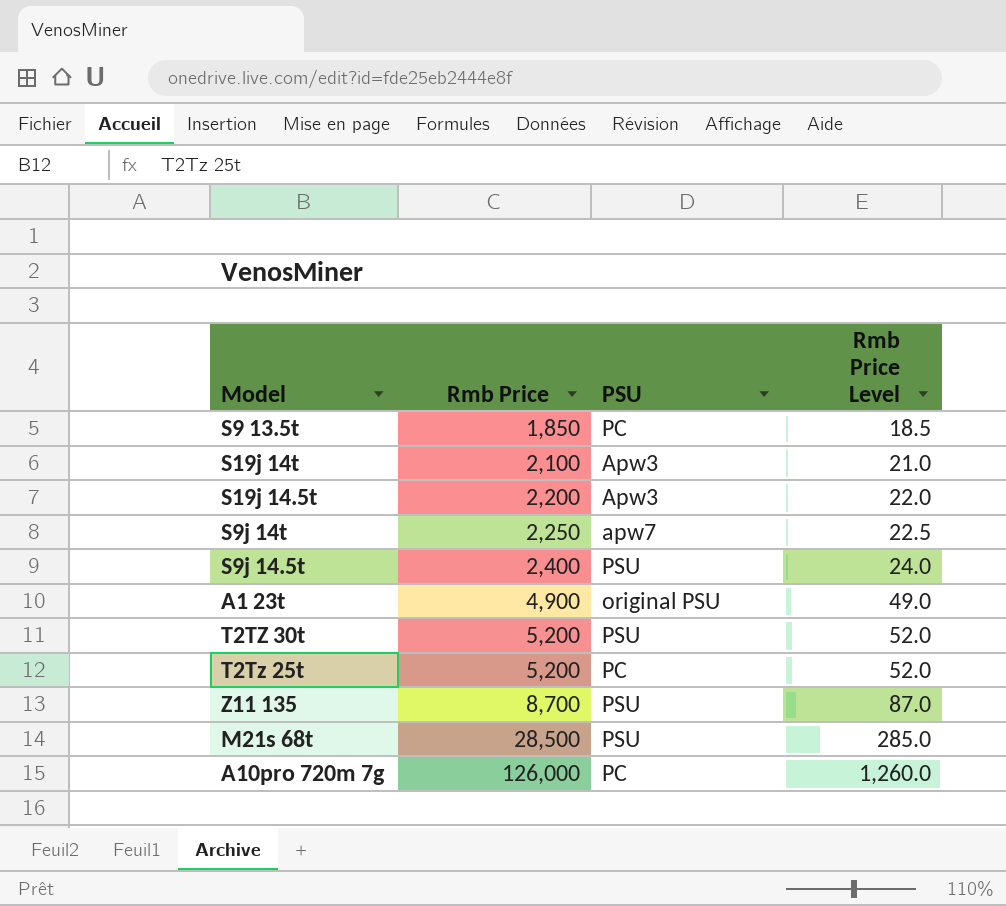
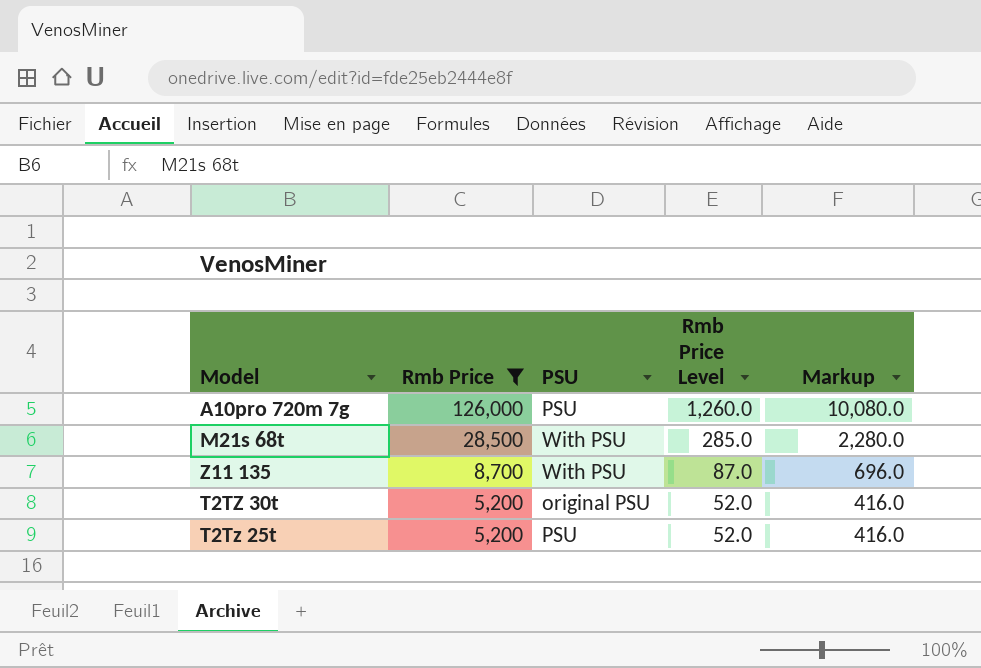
filter: none -> Rmb Price >= 5,200
row order: Rmb Price ascending -> Rmb Price descending
column Markup | formula: none -> [Rmb Price] * 0.08
A10pro 720m 7g | PSU: PC -> PSU
M21s 68t | PSU: PSU -> With PSU
Z11 135 | PSU: PSU -> With PSU
T2TZ 30t | PSU: PSU -> original PSU
T2Tz 25t | PSU: PC -> PSU

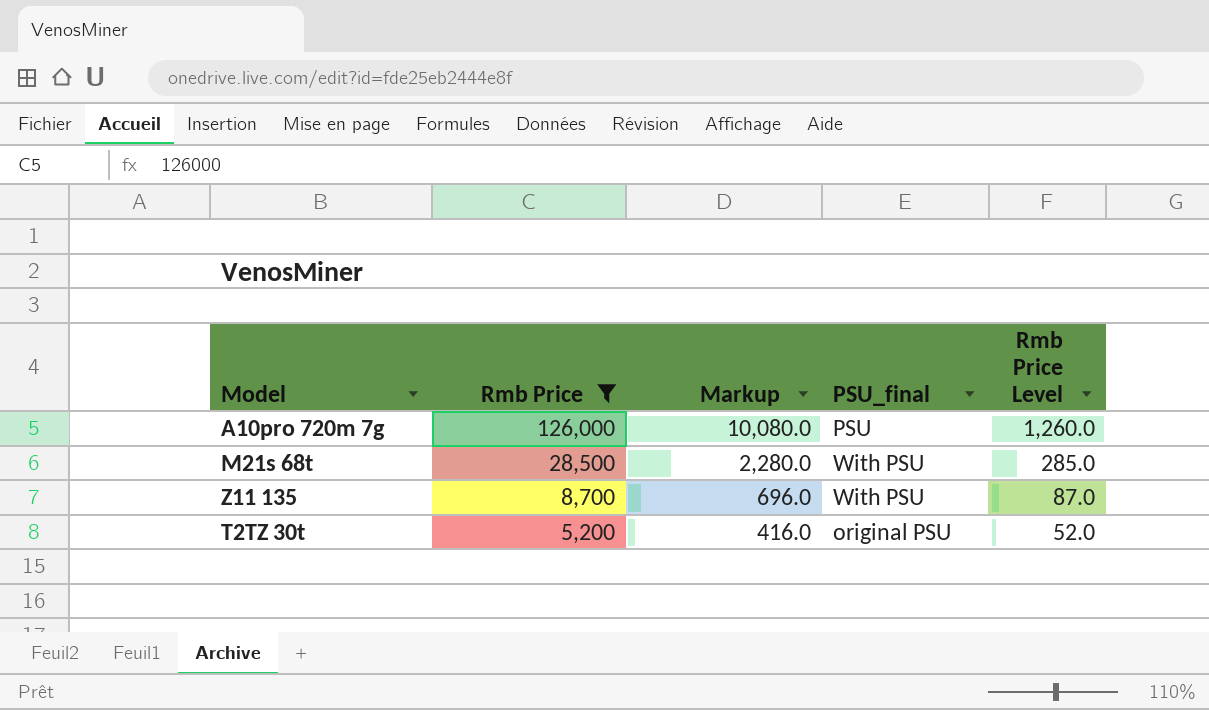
column Markup | position: 5 -> 3
column name: PSU -> PSU_final
row T2Tz 25t: 5,200 | PSU | 52.0 | 416.0 -> none

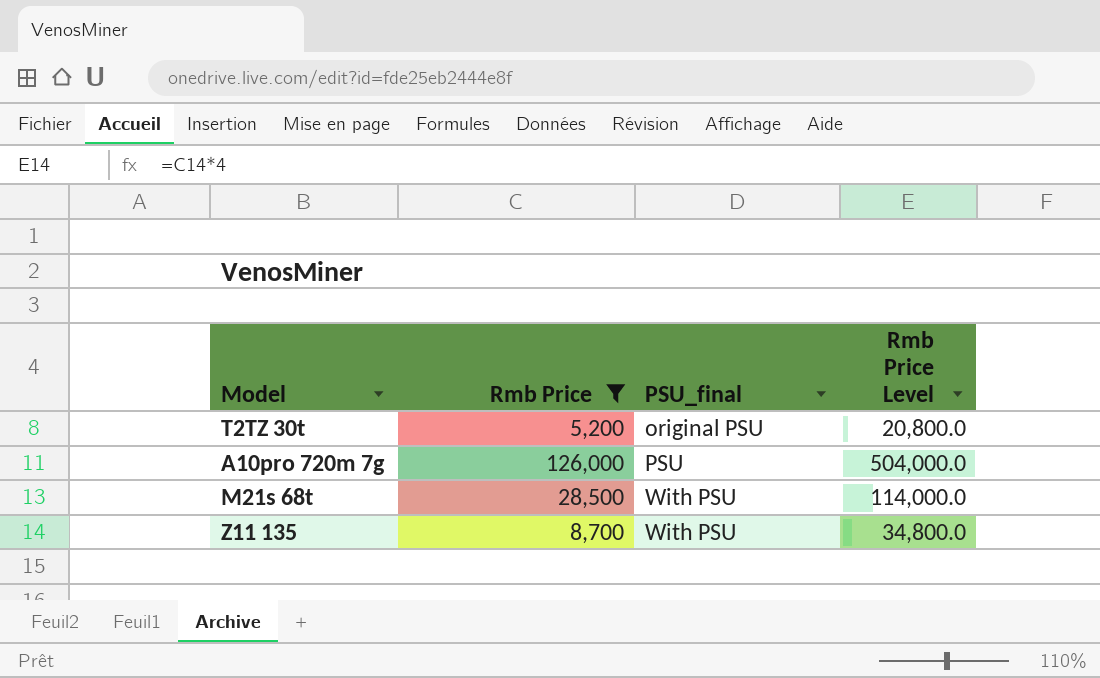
row order: Rmb Price descending -> PSU_final ascending
column Markup | formula: [Rmb Price] * 0.08 -> none
column Rmb Price Level | formula: [Rmb Price] * 0.01 -> [Rmb Price] * 4

